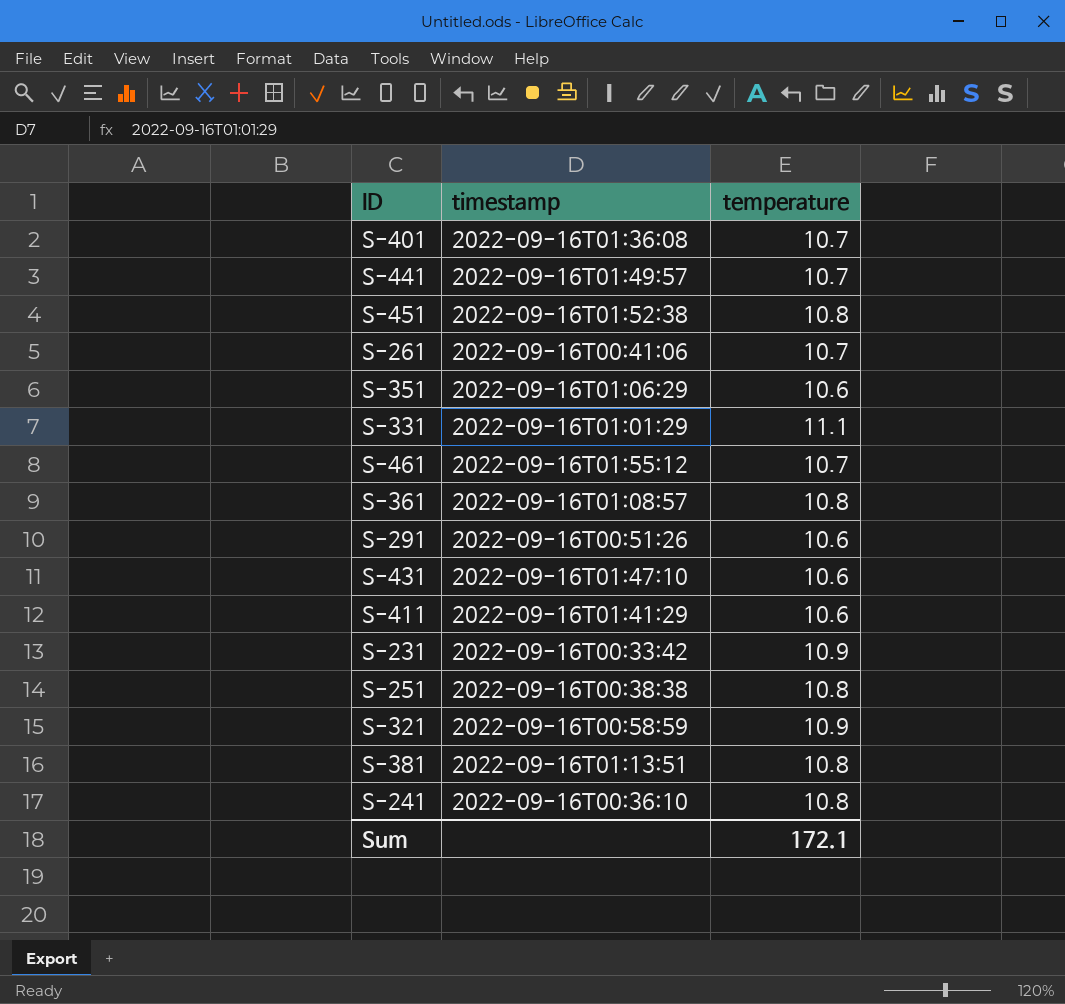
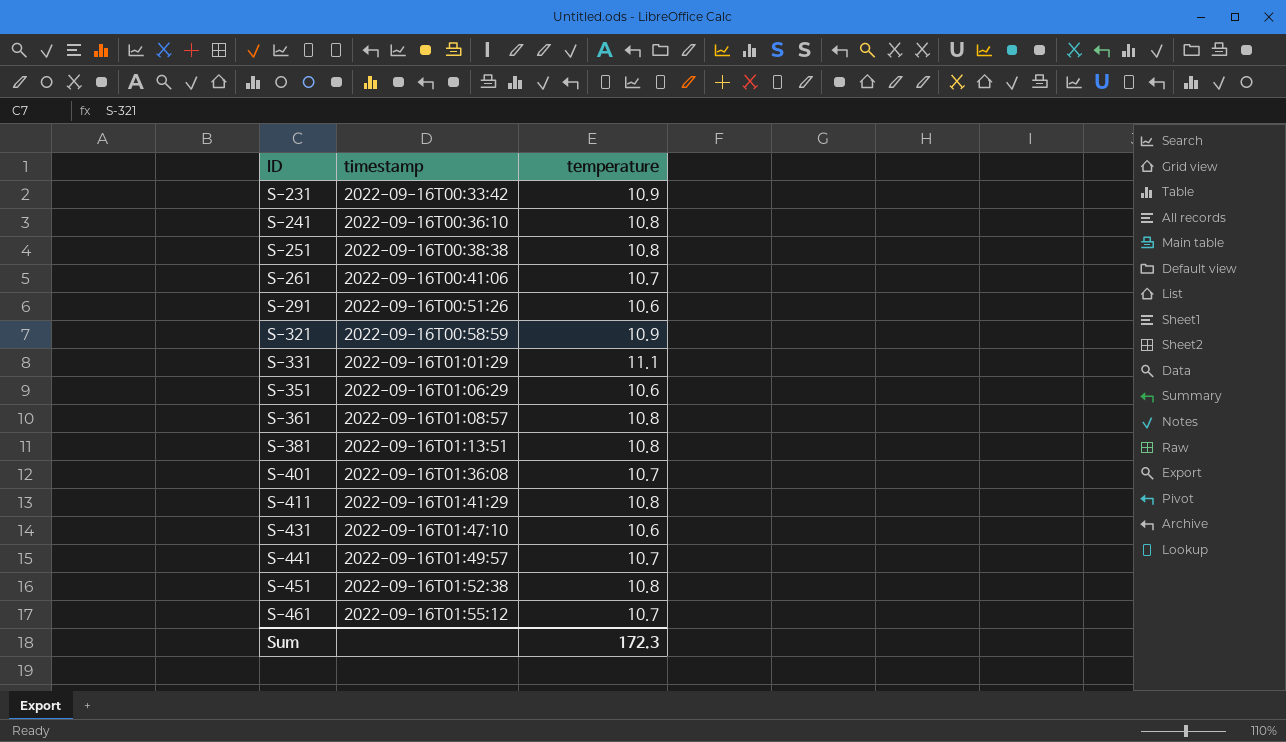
row order: none -> ID ascending
S-411 | temperature: 10.6 -> 10.8
Sum | temperature: 172.1 -> 172.3

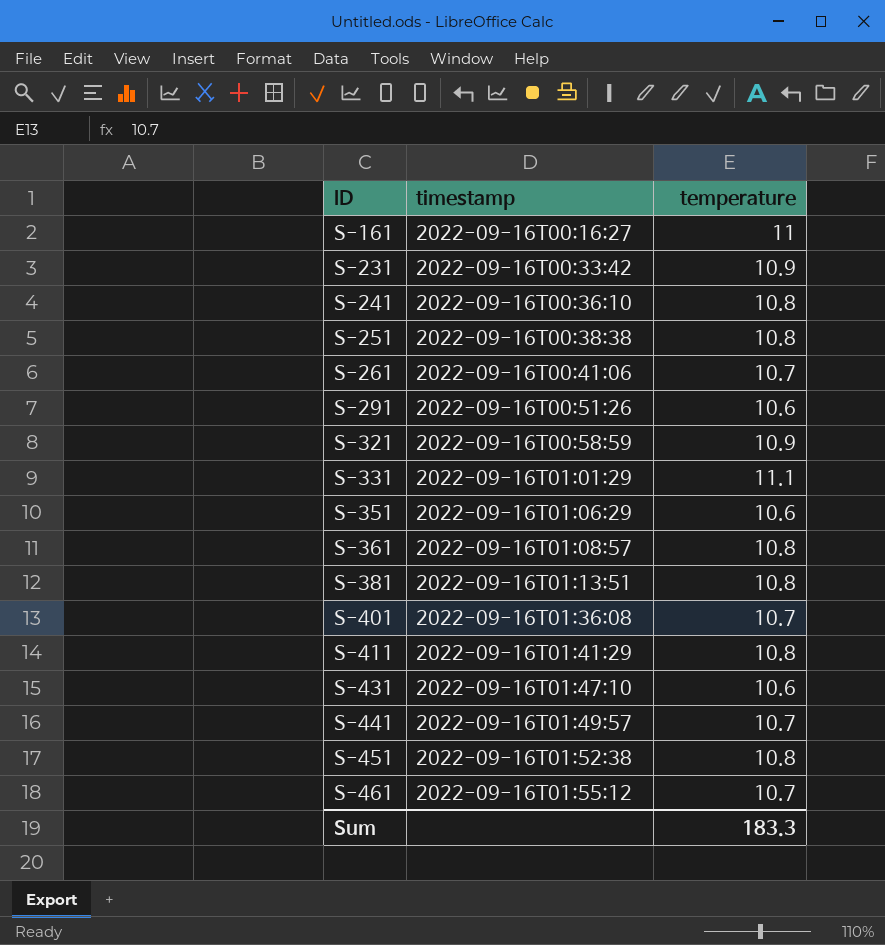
row S-161: none -> 2022-09-16T00:16:27 | 11
Sum | temperature: 172.3 -> 183.3

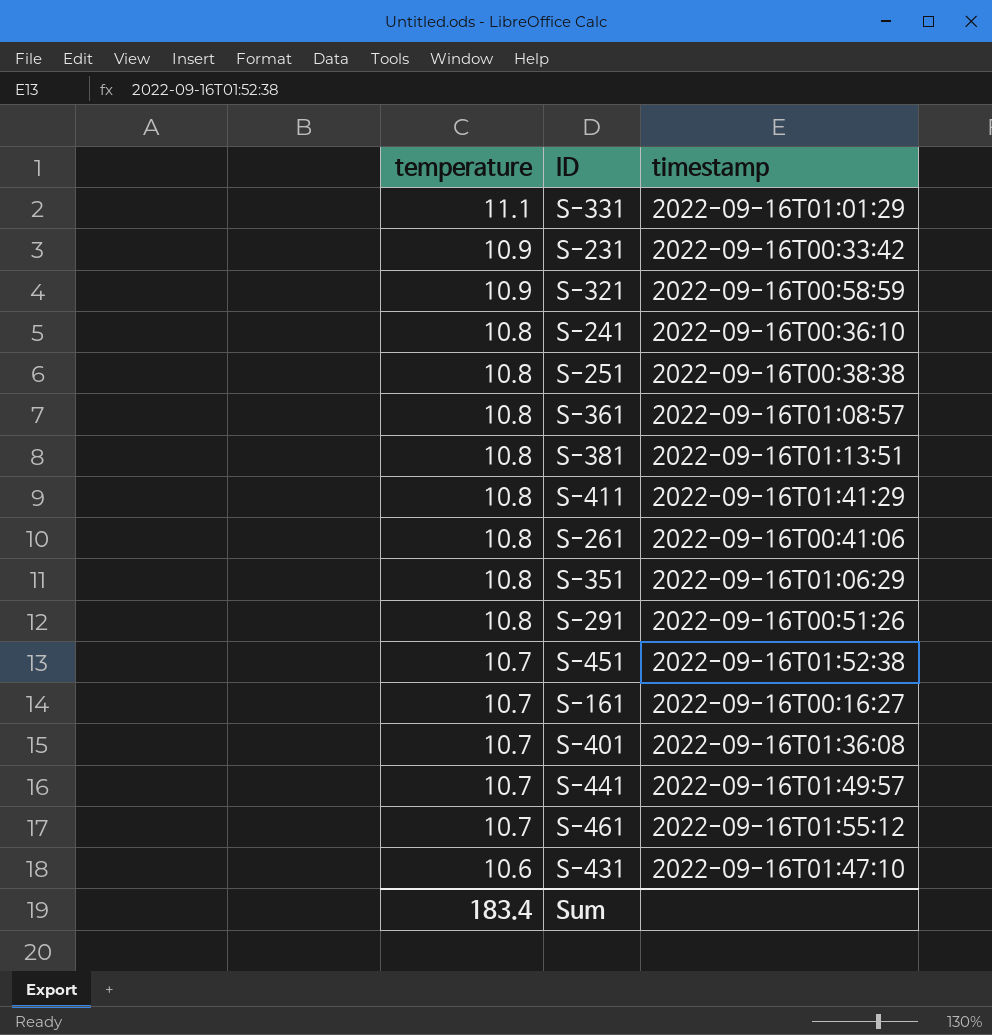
row order: ID ascending -> temperature descending
column temperature | position: 3 -> 1
S-261 | temperature: 10.7 -> 10.8
S-351 | temperature: 10.6 -> 10.8
S-291 | temperature: 10.6 -> 10.8
S-451 | temperature: 10.8 -> 10.7
S-161 | temperature: 11 -> 10.7
Sum | temperature: 183.3 -> 183.4

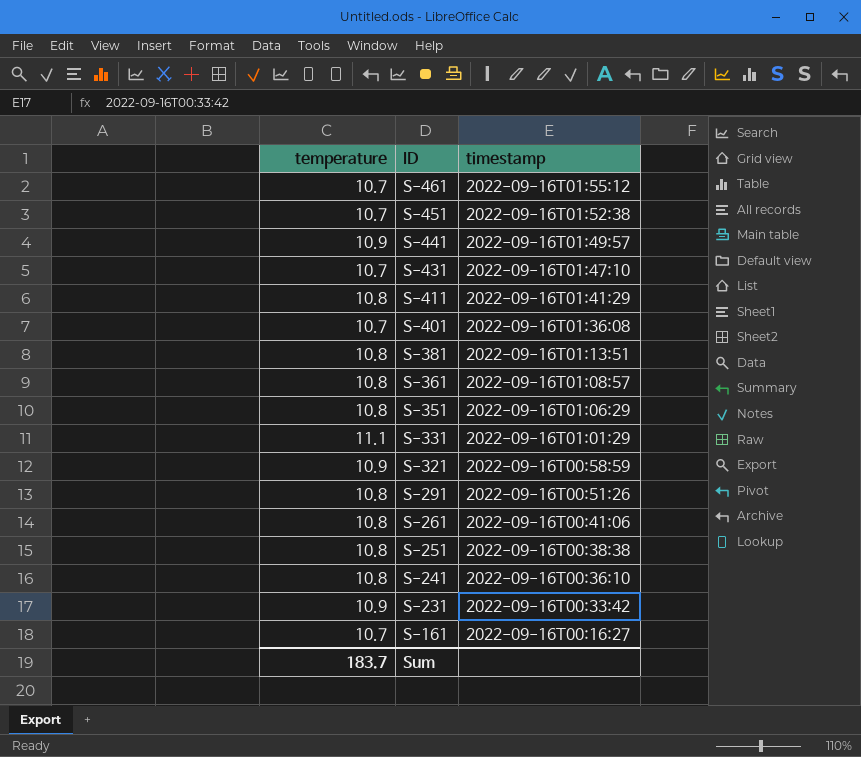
row order: temperature descending -> ID descending
S-441 | temperature: 10.7 -> 10.9
S-431 | temperature: 10.6 -> 10.7
Sum | temperature: 183.4 -> 183.7

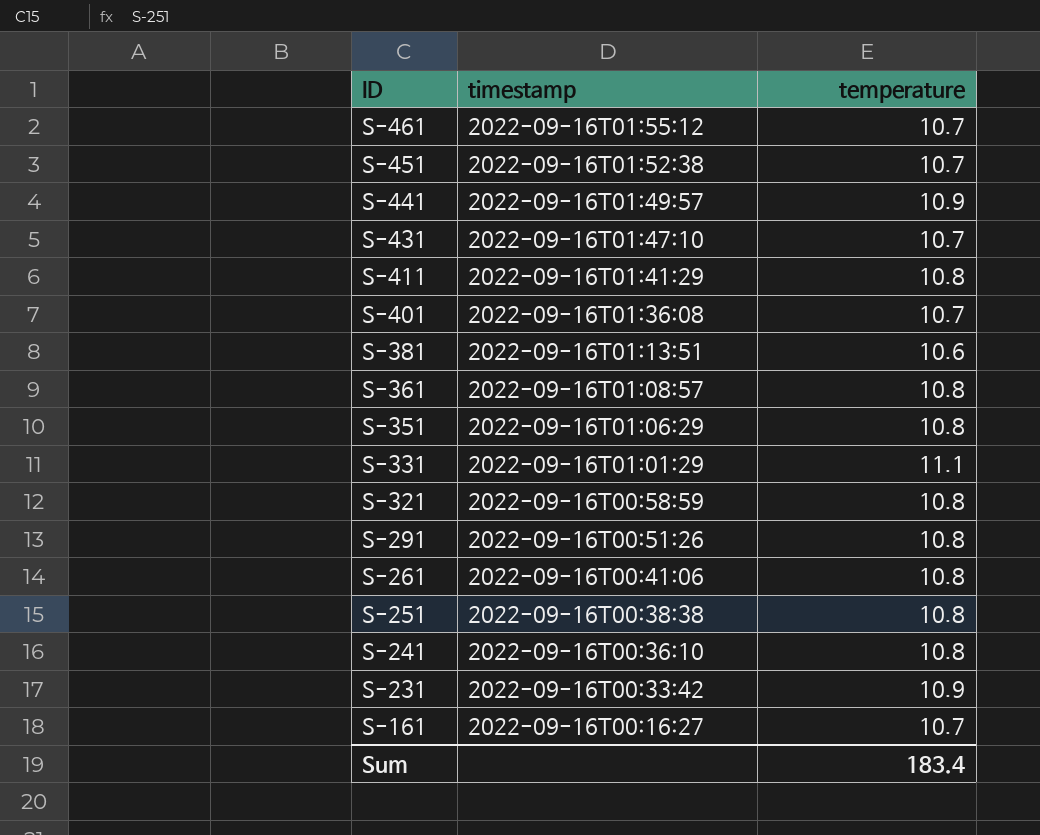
column temperature | position: 1 -> 3
S-381 | temperature: 10.8 -> 10.6
S-321 | temperature: 10.9 -> 10.8
Sum | temperature: 183.7 -> 183.4

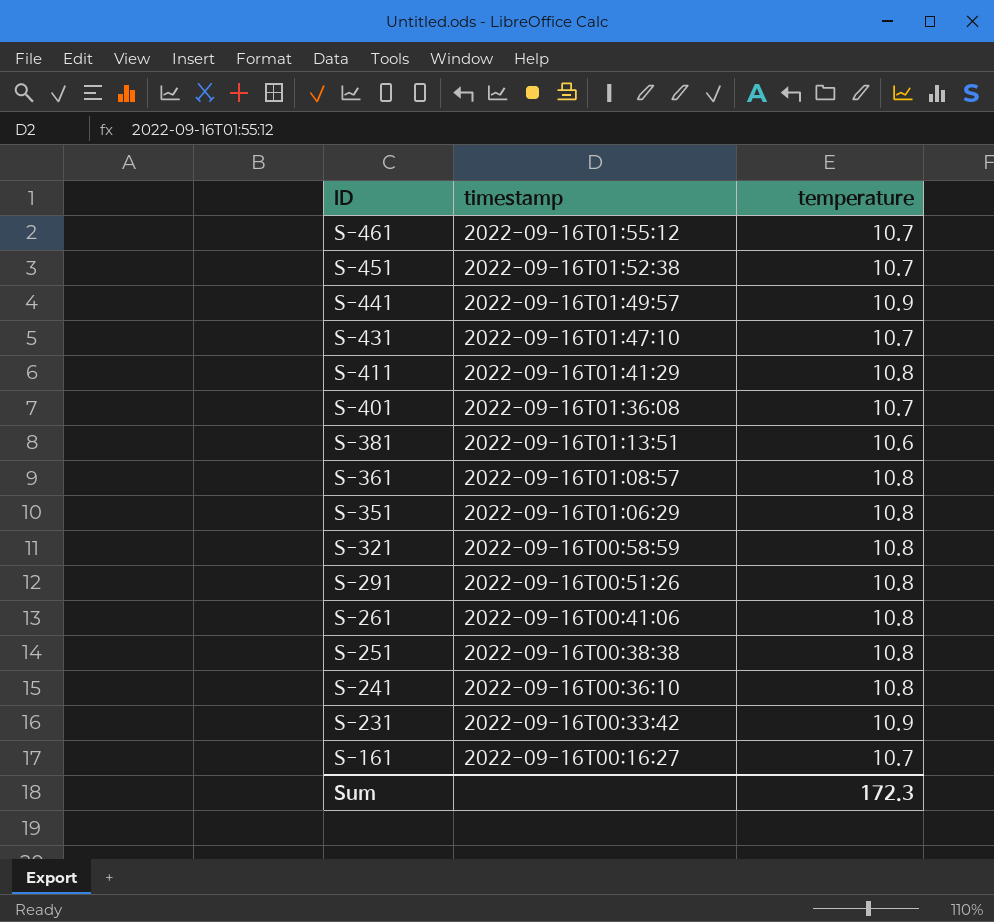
row S-331: 2022-09-16T01:01:29 | 11.1 -> none
Sum | temperature: 183.4 -> 172.3

